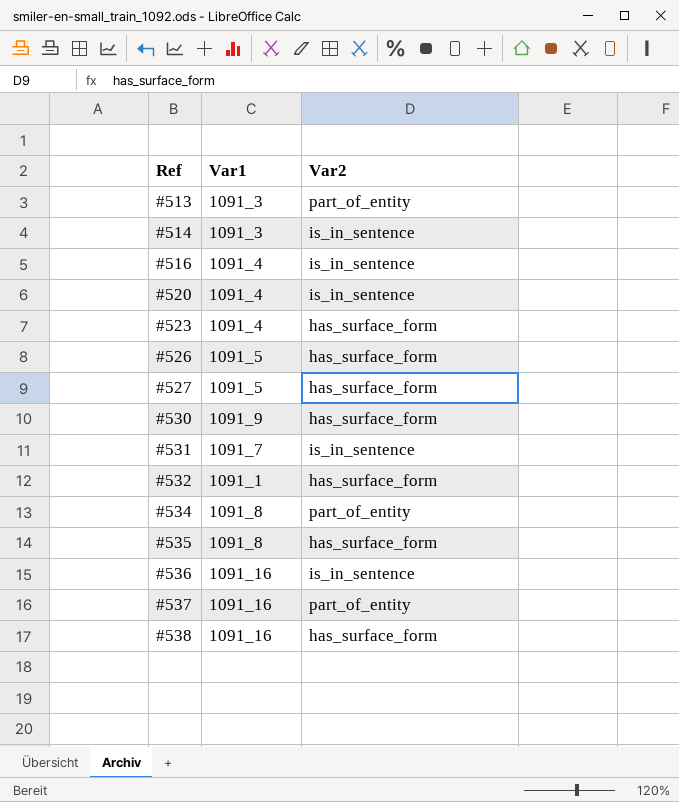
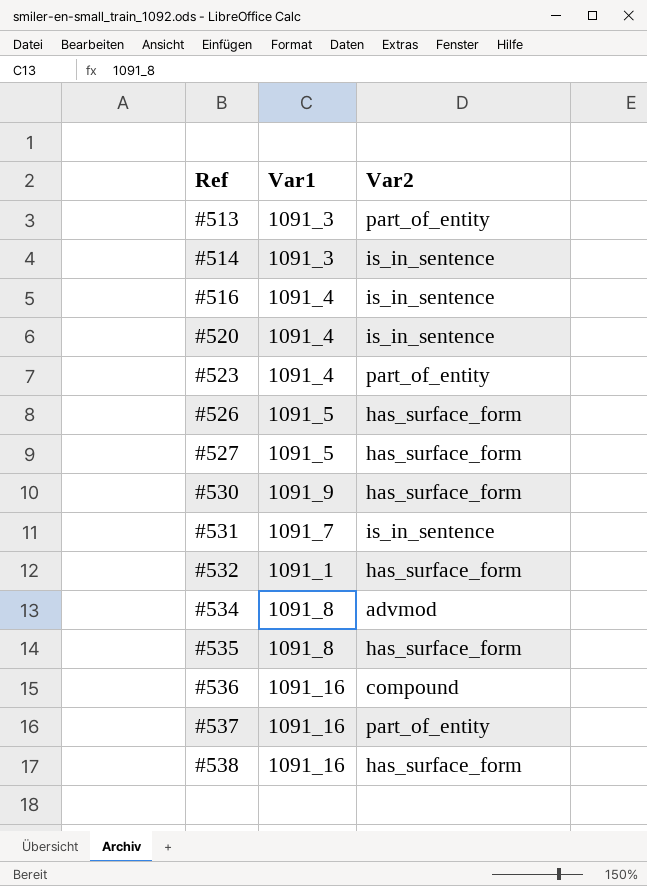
#523 | Var2: has_surface_form -> part_of_entity
#534 | Var2: part_of_entity -> advmod
#536 | Var2: is_in_sentence -> compound

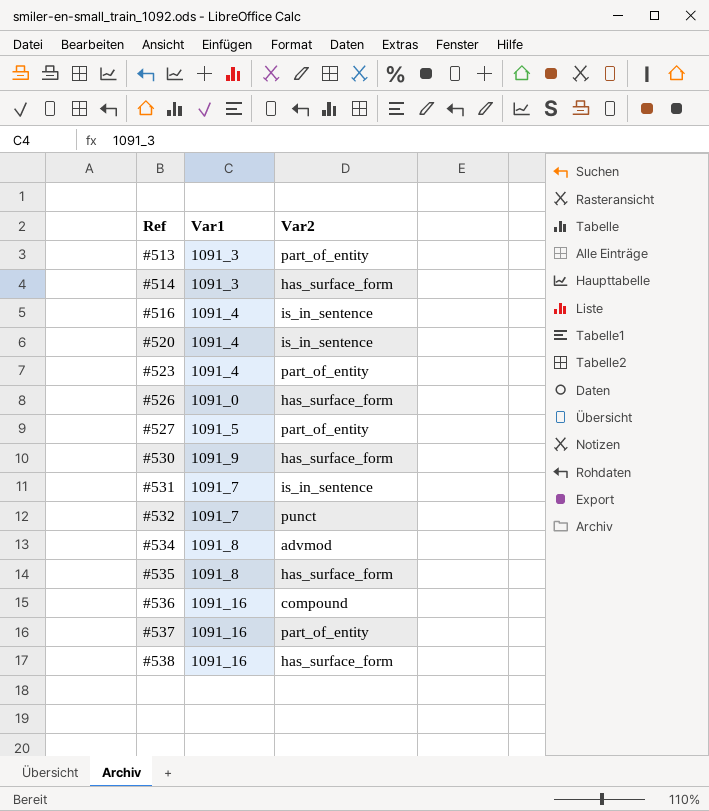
#514 | Var2: is_in_sentence -> has_surface_form
#526 | Var1: 1091_5 -> 1091_0
#527 | Var2: has_surface_form -> part_of_entity
#532 | Var1: 1091_1 -> 1091_7
#532 | Var2: has_surface_form -> punct

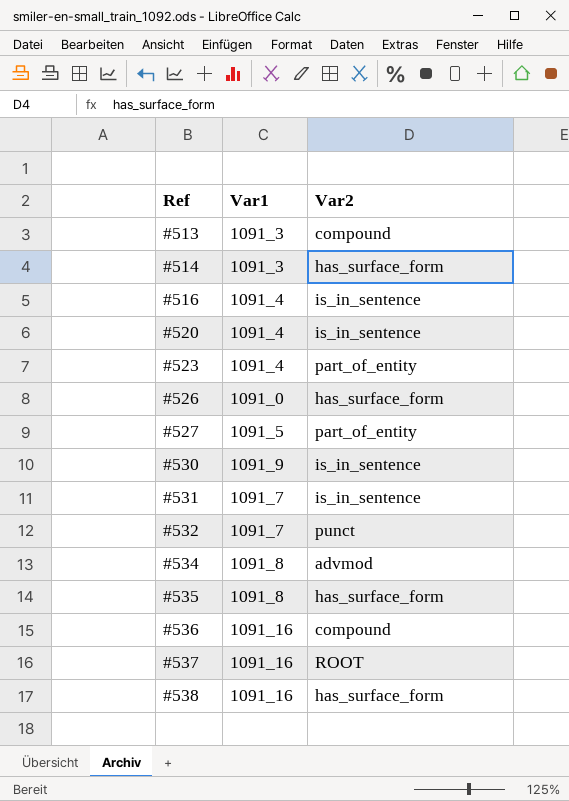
#513 | Var2: part_of_entity -> compound
#530 | Var2: has_surface_form -> is_in_sentence
#537 | Var2: part_of_entity -> ROOT

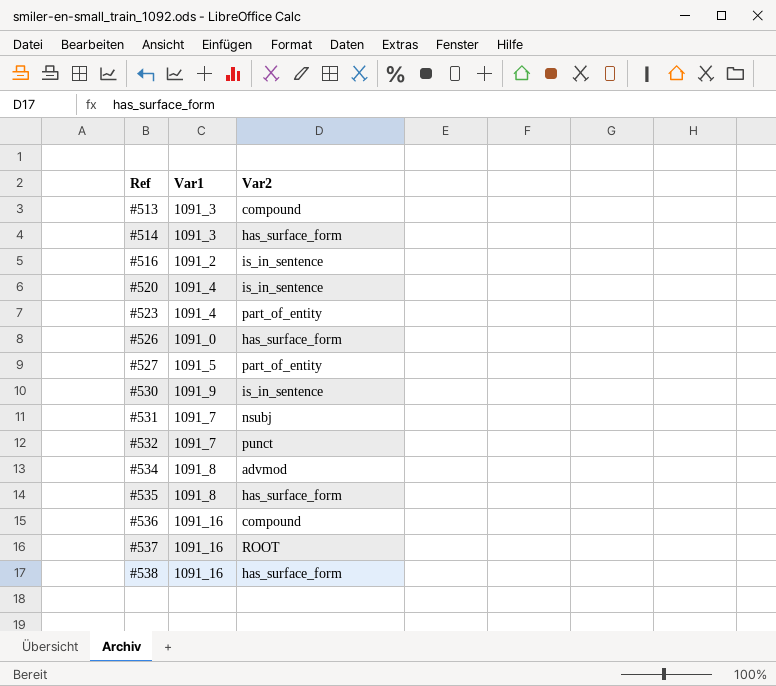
#516 | Var1: 1091_4 -> 1091_2
#531 | Var2: is_in_sentence -> nsubj

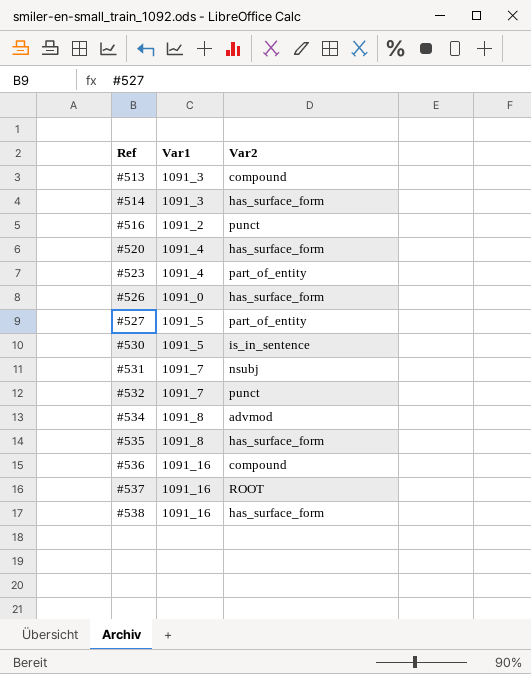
#516 | Var2: is_in_sentence -> punct
#520 | Var2: is_in_sentence -> has_surface_form
#530 | Var1: 1091_9 -> 1091_5

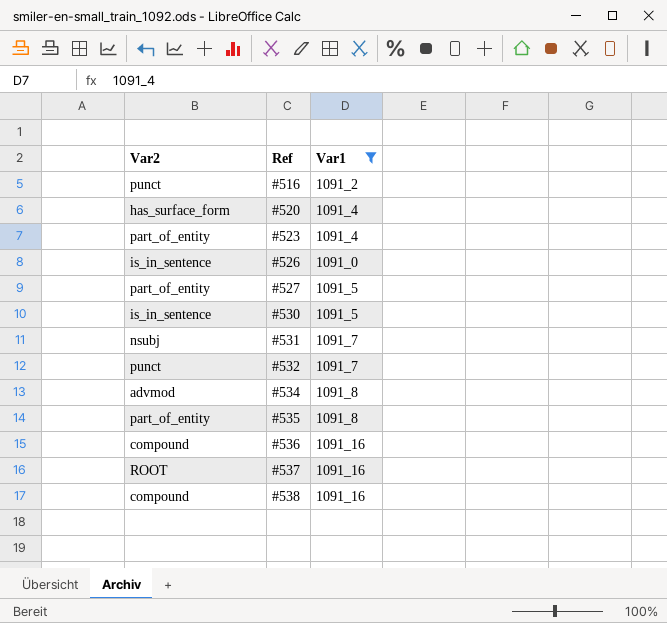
filter: none -> Var1 != 1091_3
column Var2 | position: 3 -> 1
#526 | Var2: has_surface_form -> is_in_sentence
#535 | Var2: has_surface_form -> part_of_entity
#538 | Var2: has_surface_form -> compound

